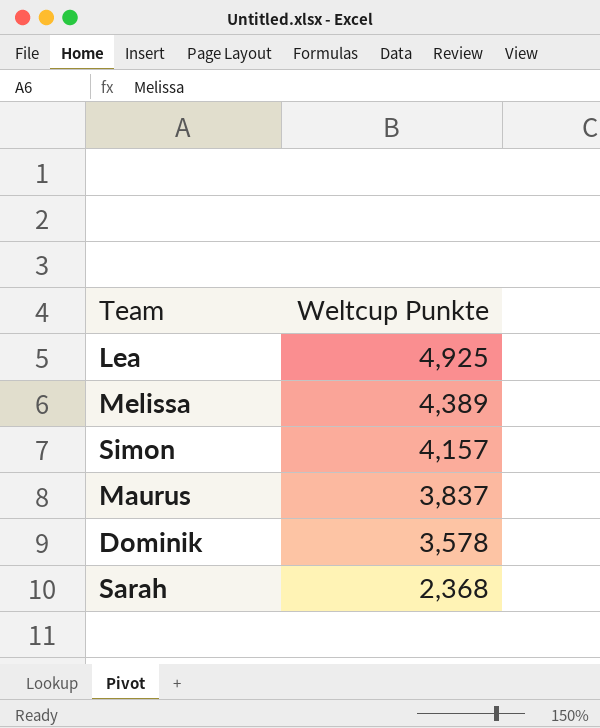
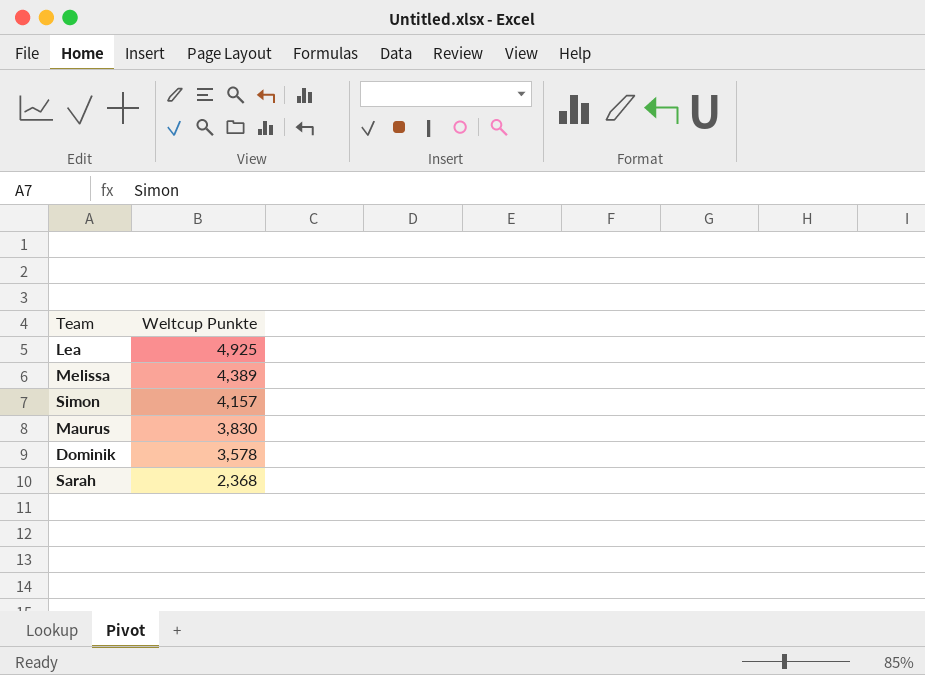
Maurus | Weltcup Punkte: 3,837 -> 3,830

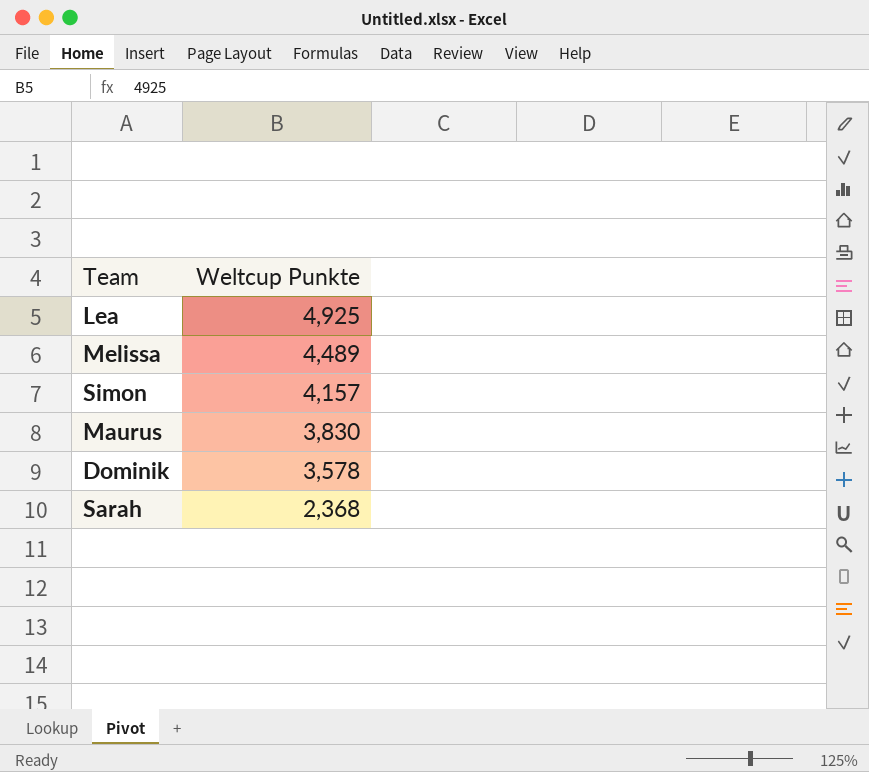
Melissa | Weltcup Punkte: 4,389 -> 4,489

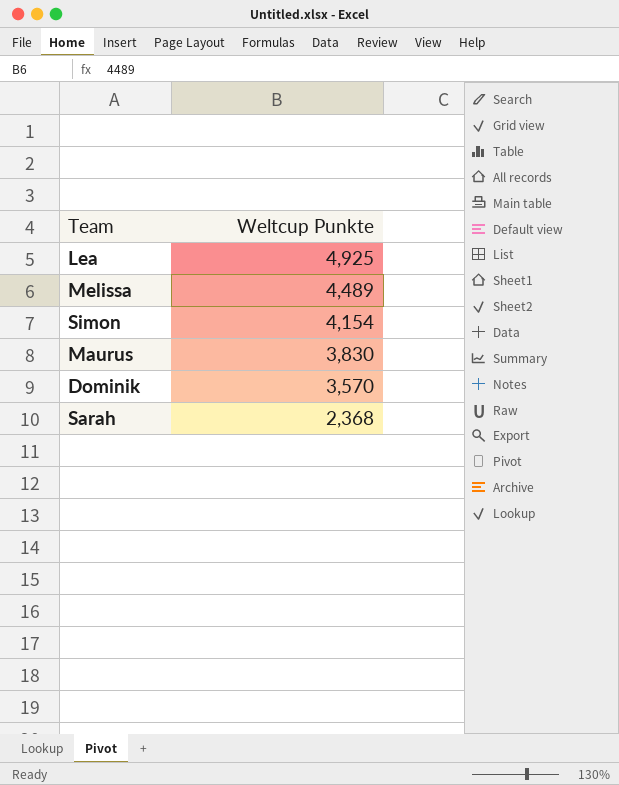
Simon | Weltcup Punkte: 4,157 -> 4,154
Dominik | Weltcup Punkte: 3,578 -> 3,570

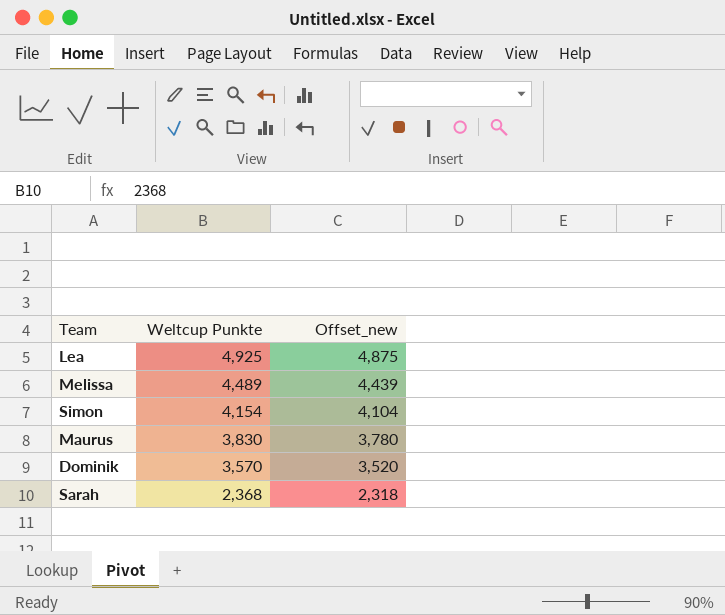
column Offset_new | formula: none -> [Weltcup Punkte] - 50

